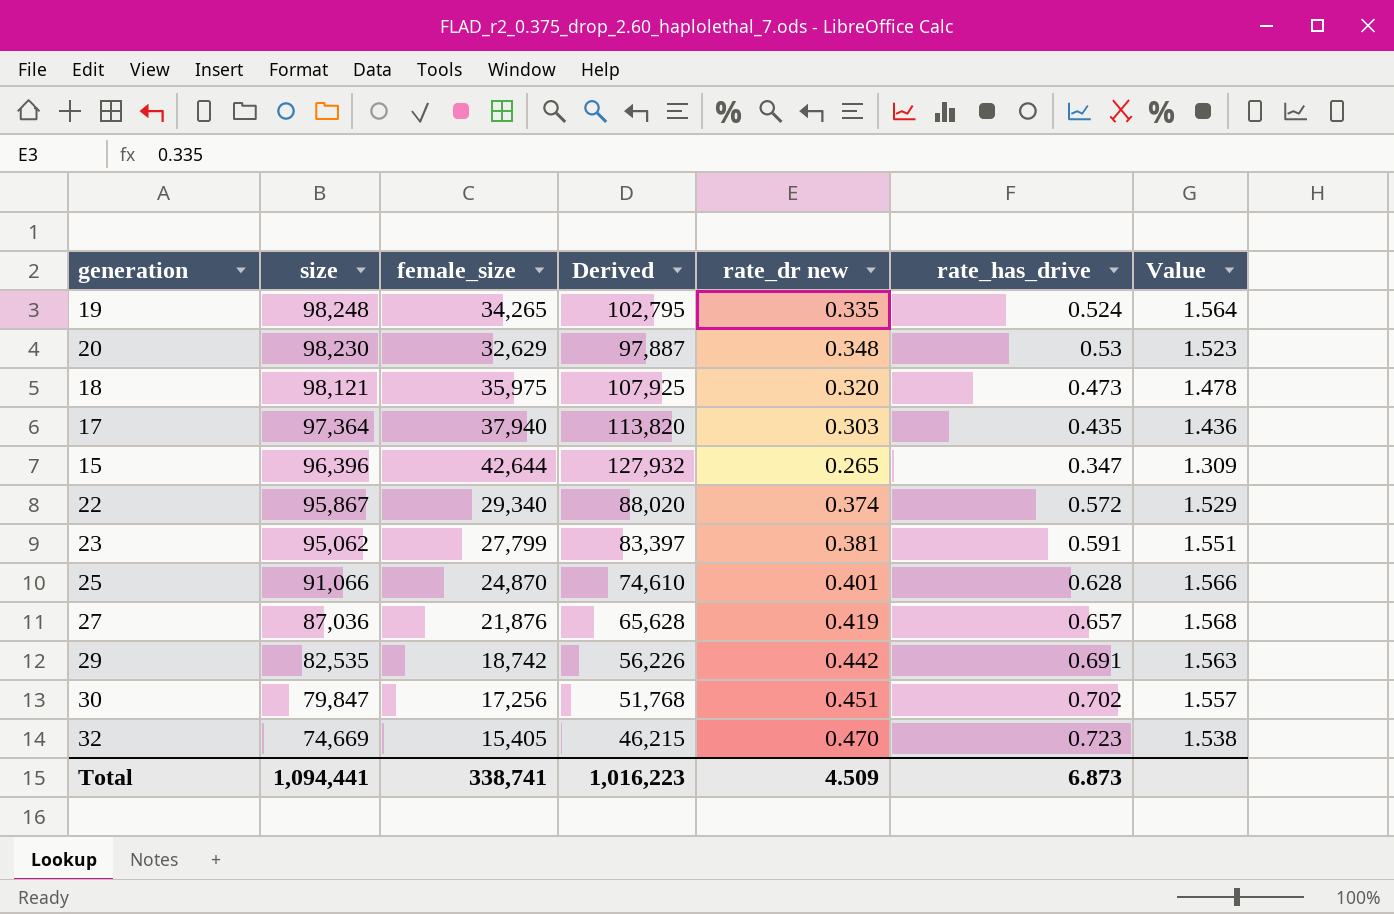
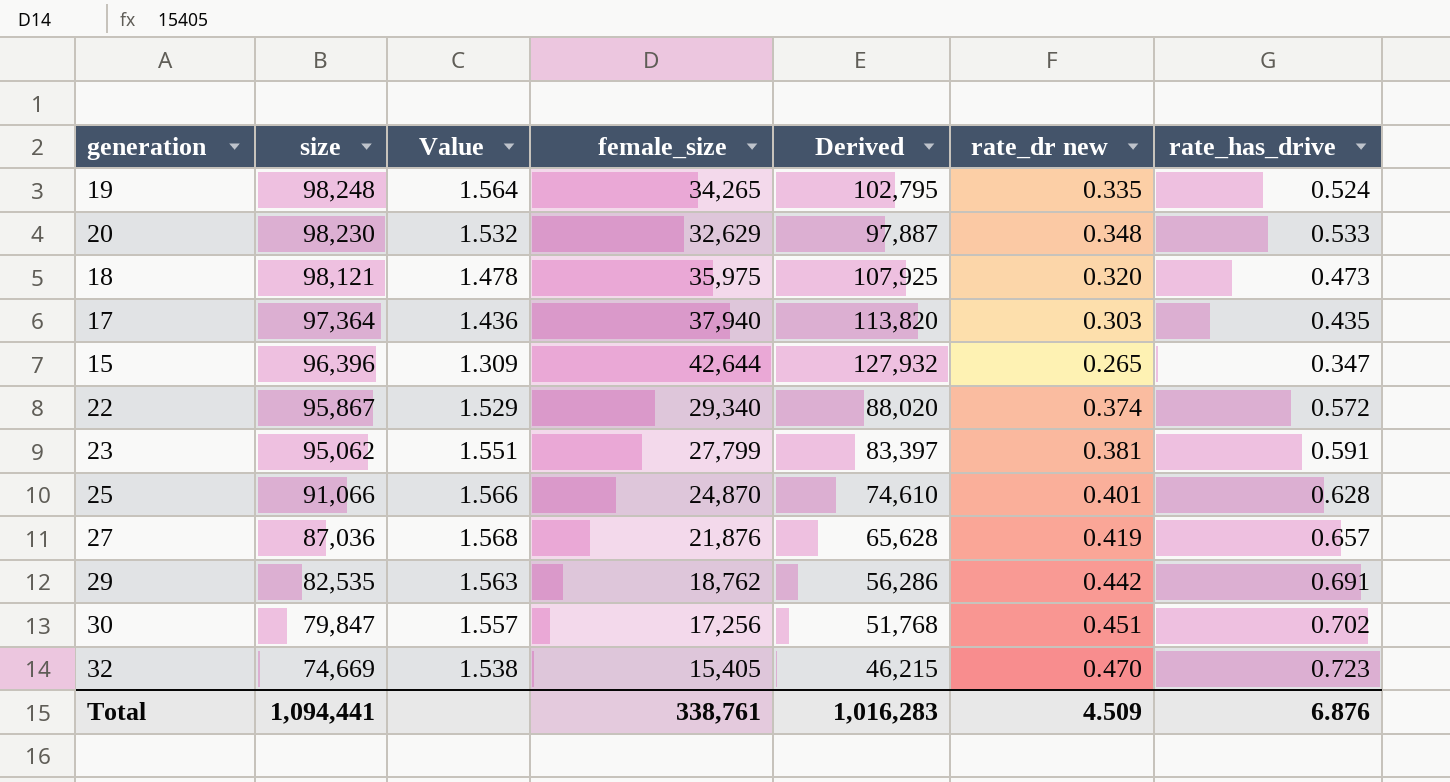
column Value | position: 7 -> 3
20 | Value: 1.523 -> 1.532
20 | rate_has_drive: 0.53 -> 0.533
29 | female_size: 18,742 -> 18,762
29 | Derived: 56,226 -> 56,286
Total | female_size: 338,741 -> 338,761
Total | Derived: 1,016,223 -> 1,016,283
Total | rate_has_drive: 6.873 -> 6.876

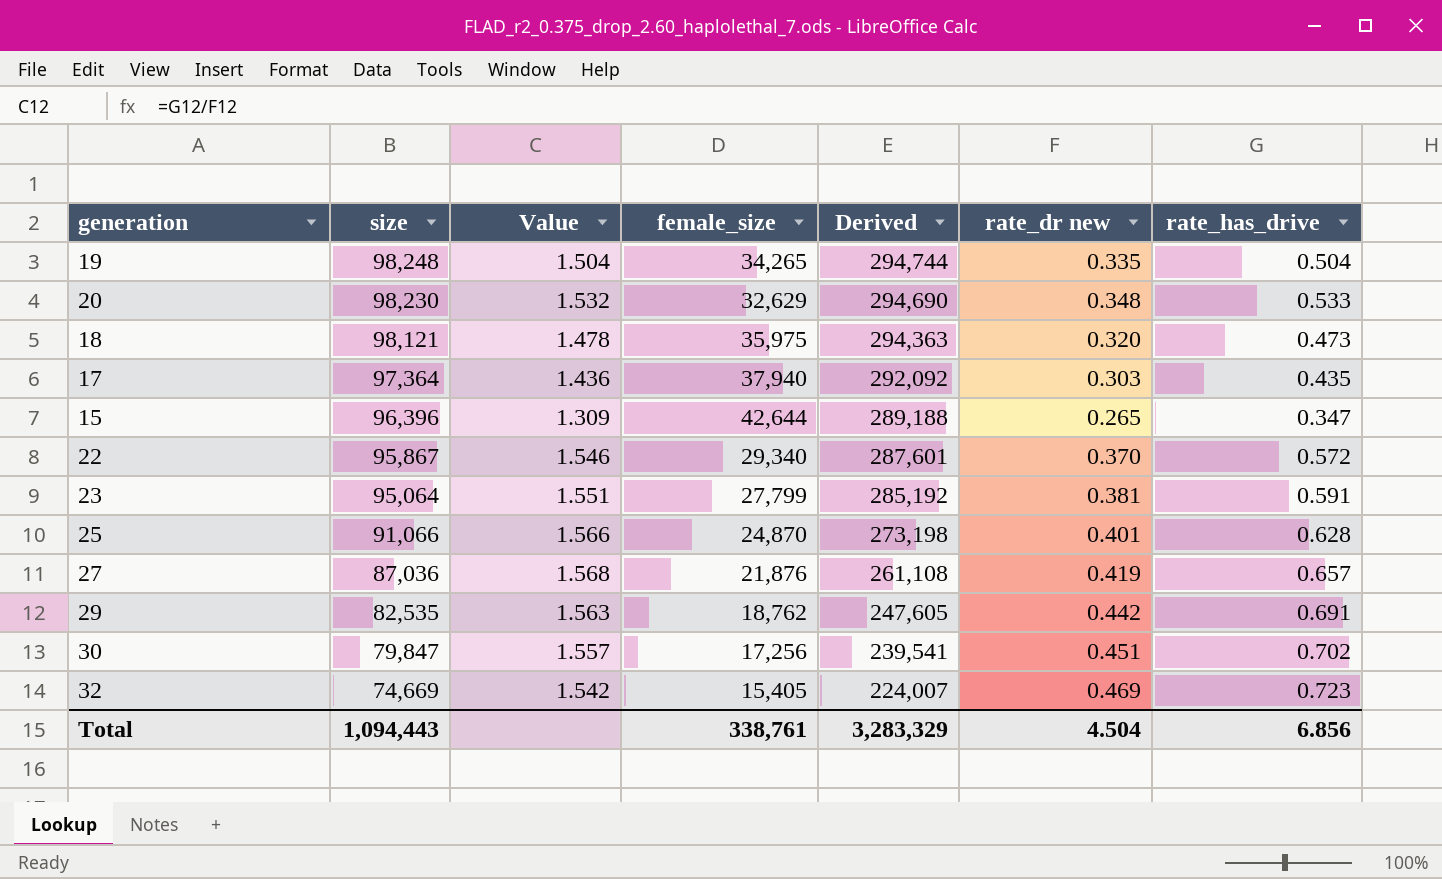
column Derived | formula: [female_size] * 3 -> [size] * 3
19 | Value: 1.564 -> 1.504
19 | rate_has_drive: 0.524 -> 0.504
22 | Value: 1.529 -> 1.546
22 | rate_dr new: 0.374 -> 0.370
23 | size: 95,062 -> 95,064
32 | Value: 1.538 -> 1.542
32 | rate_dr new: 0.470 -> 0.469
Total | size: 1,094,441 -> 1,094,443
Total | Derived: 1,016,283 -> 3,283,329
Total | rate_dr new: 4.509 -> 4.504
Total | rate_has_drive: 6.876 -> 6.856

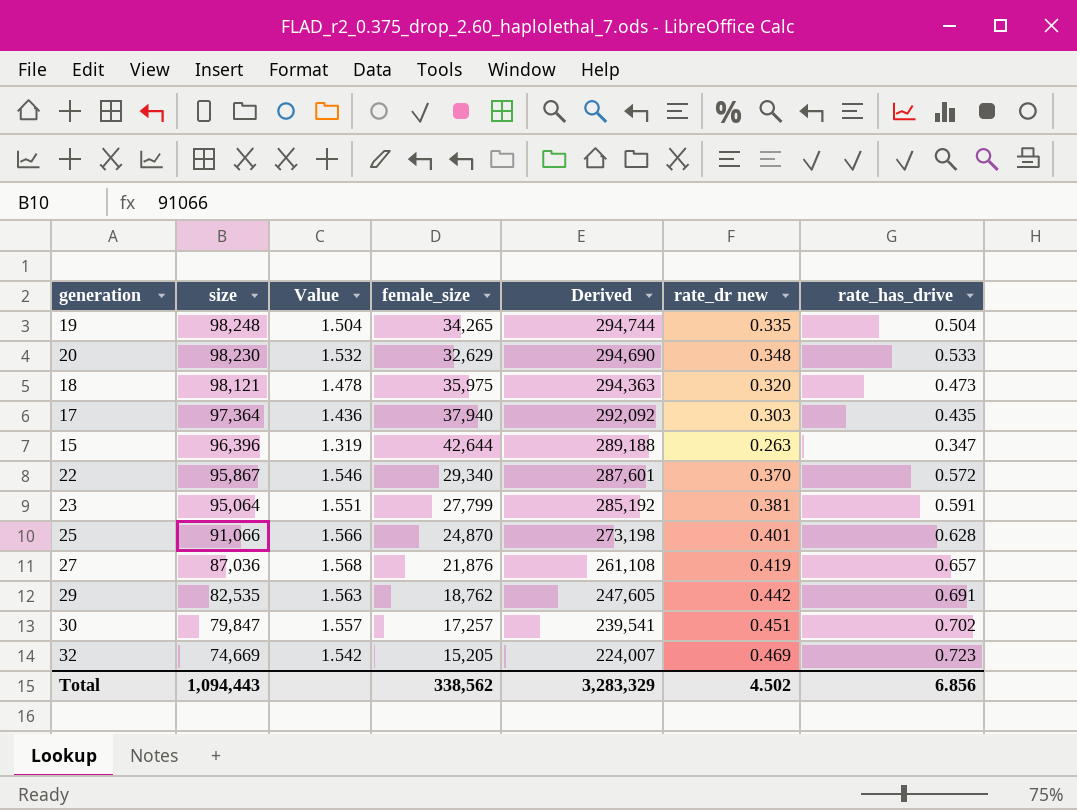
15 | Value: 1.309 -> 1.319
15 | rate_dr new: 0.265 -> 0.263
30 | female_size: 17,256 -> 17,257
32 | female_size: 15,405 -> 15,205
Total | female_size: 338,761 -> 338,562
Total | rate_dr new: 4.504 -> 4.502

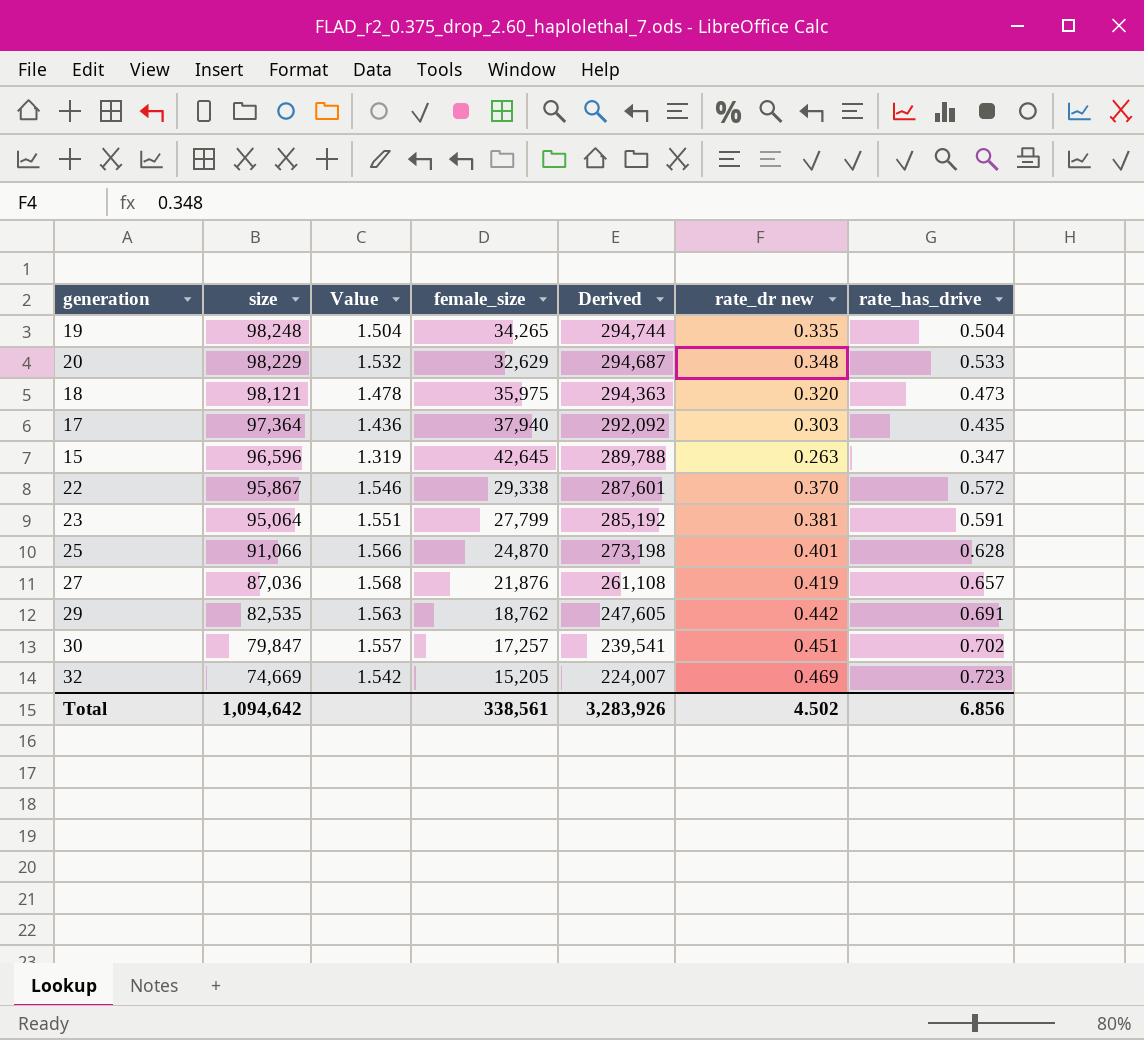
20 | size: 98,230 -> 98,229
20 | Derived: 294,690 -> 294,687
15 | size: 96,396 -> 96,596
15 | female_size: 42,644 -> 42,645
15 | Derived: 289,188 -> 289,788
22 | female_size: 29,340 -> 29,338
Total | size: 1,094,443 -> 1,094,642
Total | female_size: 338,562 -> 338,561
Total | Derived: 3,283,329 -> 3,283,926

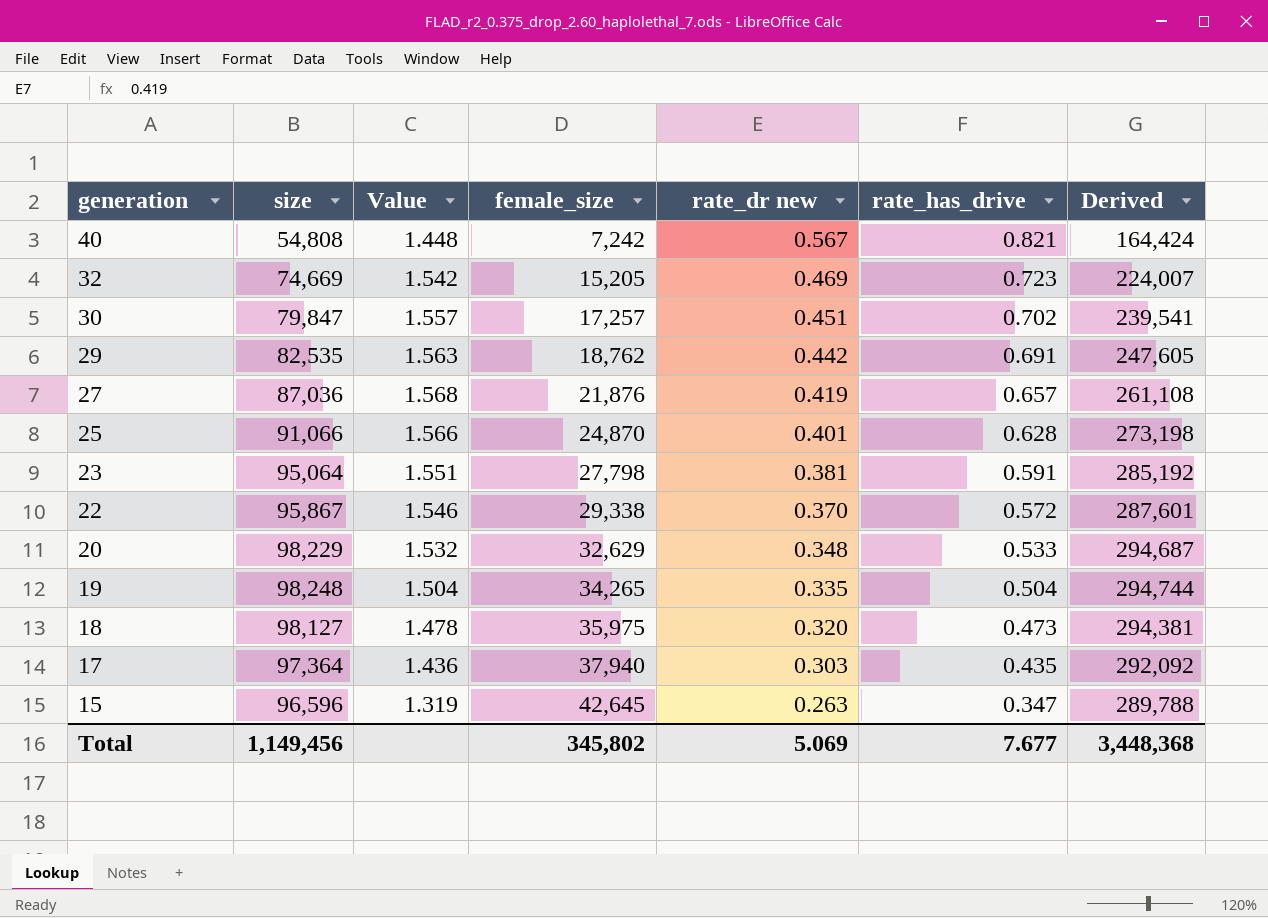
row order: size descending -> generation descending
column Derived | position: 5 -> 7
row 40: none -> 54,808 | 1.448 | 7,242 | 0.567 | 0.821 | 164,424
23 | female_size: 27,799 -> 27,798
18 | size: 98,121 -> 98,127
18 | Derived: 294,363 -> 294,381
Total | size: 1,094,642 -> 1,149,456
Total | female_size: 338,561 -> 345,802
Total | rate_dr new: 4.502 -> 5.069
Total | rate_has_drive: 6.856 -> 7.677
Total | Derived: 3,283,926 -> 3,448,368

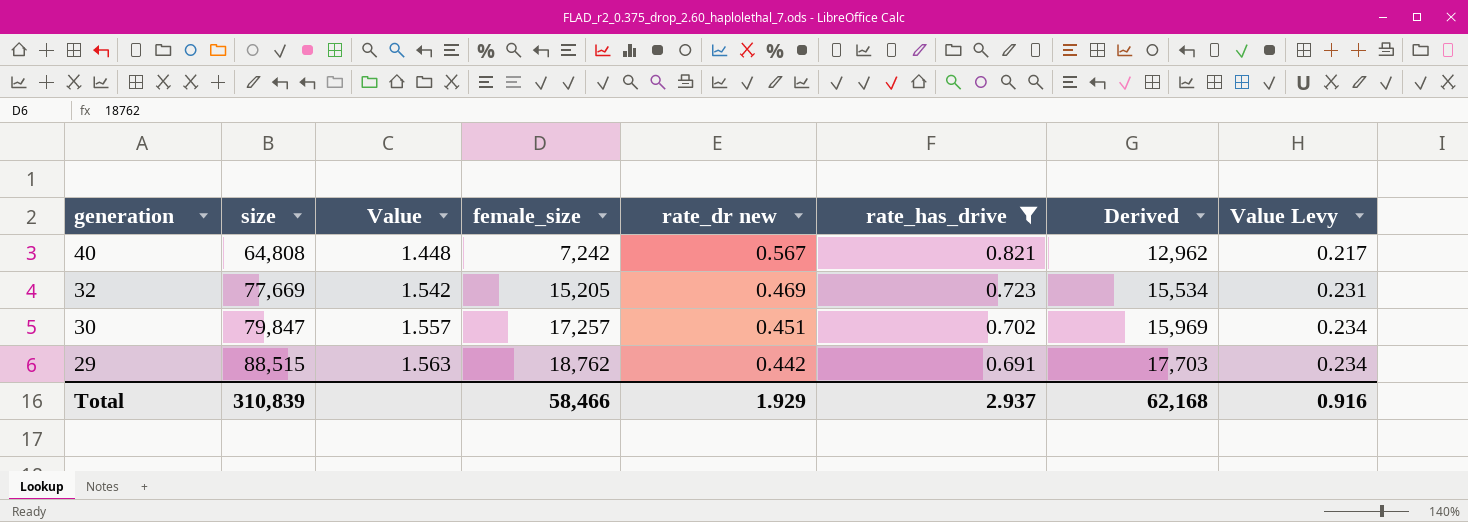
filter: none -> rate_has_drive >= 0.691
column Derived | formula: [size] * 3 -> [size] * 0.2
column Value Levy | formula: none -> [Value] * 0.15
40 | size: 54,808 -> 64,808
32 | size: 74,669 -> 77,669
29 | size: 82,535 -> 88,515
Total | size: 1,149,456 -> 310,839
Total | female_size: 345,802 -> 58,466
Total | rate_dr new: 5.069 -> 1.929
Total | rate_has_drive: 7.677 -> 2.937
Total | Derived: 3,448,368 -> 62,168

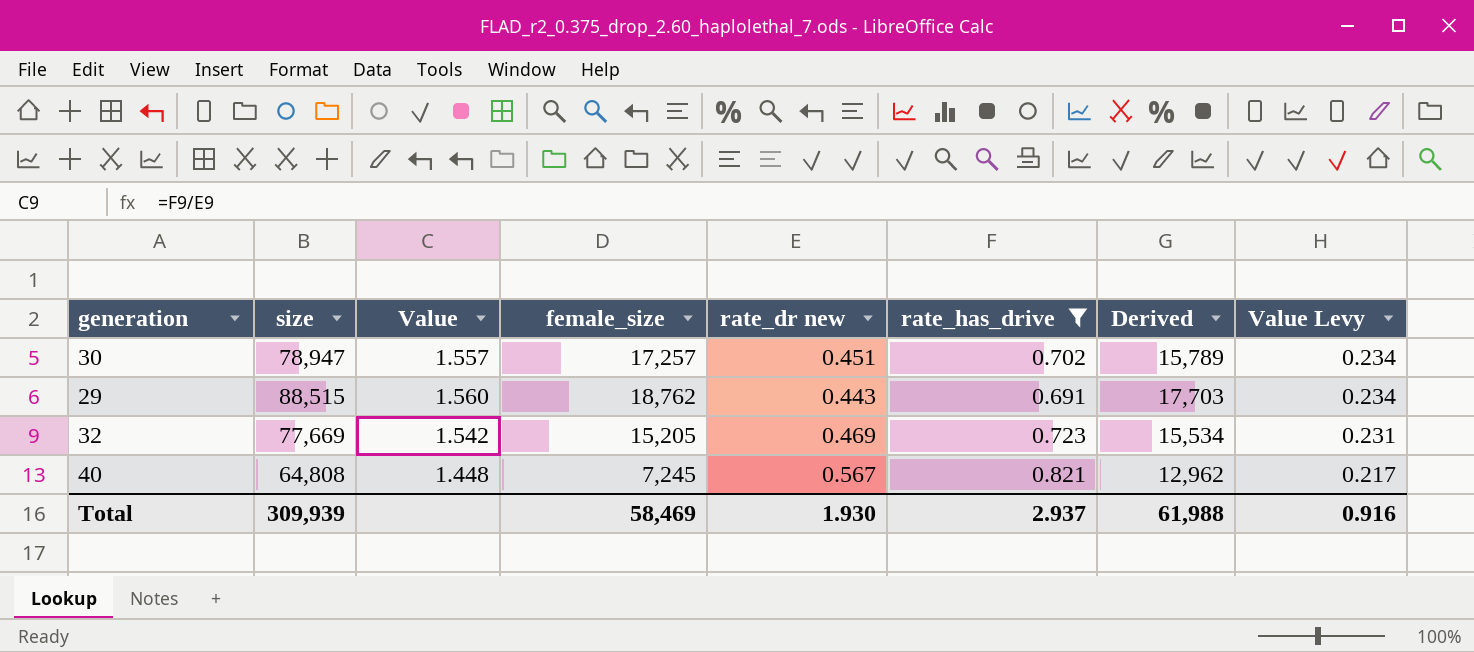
row order: generation descending -> Value Levy descending
30 | size: 79,847 -> 78,947
30 | Derived: 15,969 -> 15,789
29 | Value: 1.563 -> 1.560
29 | rate_dr new: 0.442 -> 0.443
40 | female_size: 7,242 -> 7,245
Total | size: 310,839 -> 309,939
Total | female_size: 58,466 -> 58,469
Total | rate_dr new: 1.929 -> 1.930
Total | Derived: 62,168 -> 61,988

